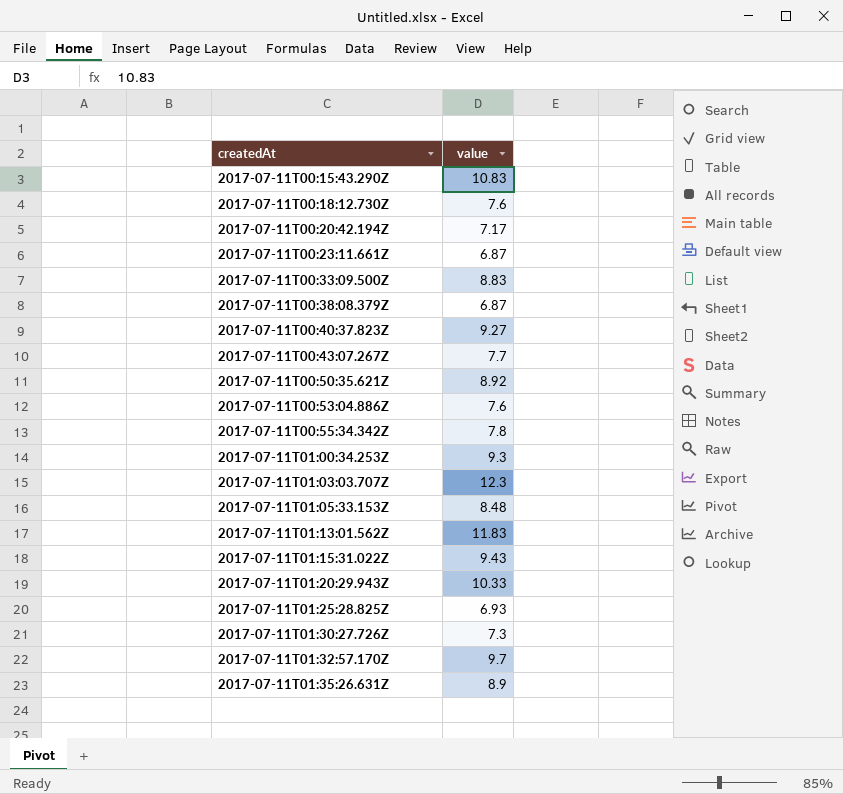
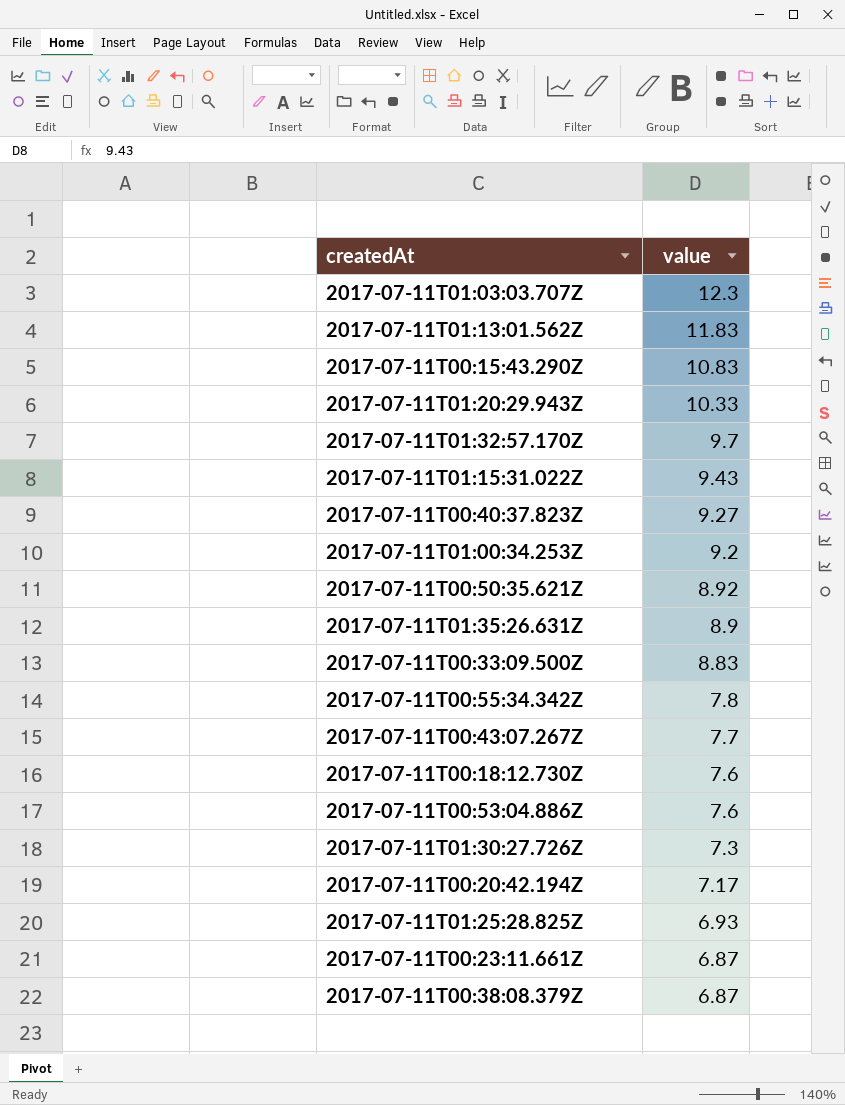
row order: createdAt ascending -> value descending
row 2017-07-11T01:05:33.153Z: 8.48 -> none
2017-07-11T01:00:34.253Z | value: 9.3 -> 9.2

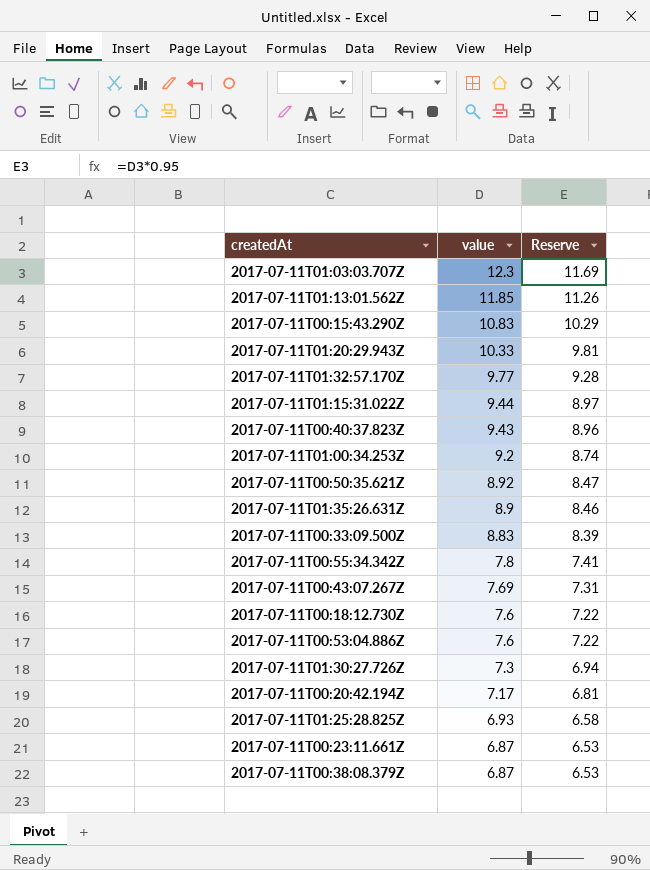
column Reserve | formula: none -> [value] * 0.95
2017-07-11T01:13:01.562Z | value: 11.83 -> 11.85
2017-07-11T01:32:57.170Z | value: 9.7 -> 9.77
2017-07-11T01:15:31.022Z | value: 9.43 -> 9.44
2017-07-11T00:40:37.823Z | value: 9.27 -> 9.43
2017-07-11T00:43:07.267Z | value: 7.7 -> 7.69

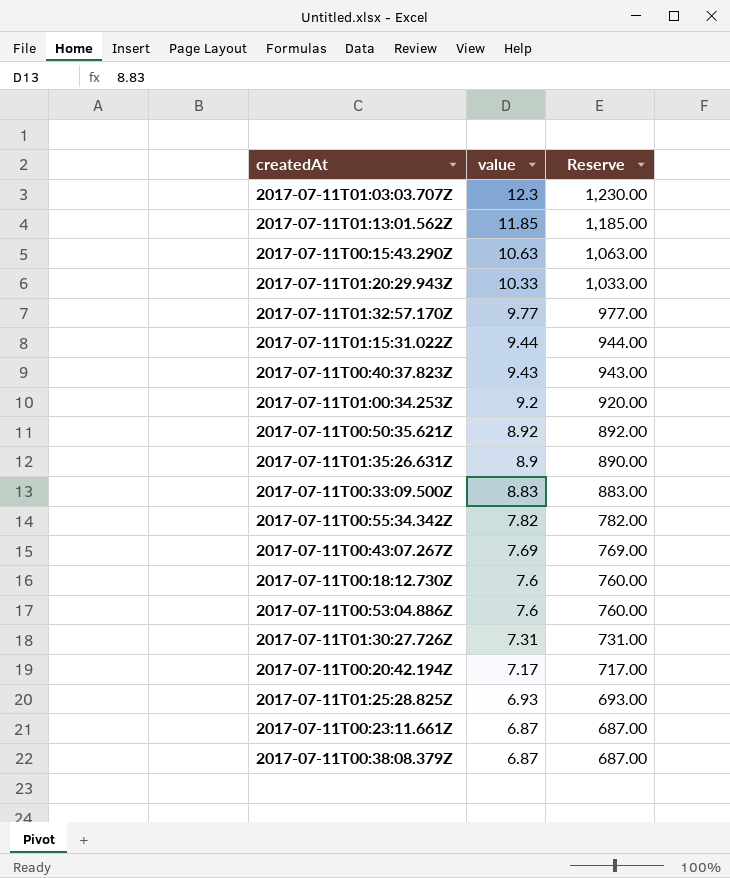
column Reserve | formula: [value] * 0.95 -> [value] * 100
2017-07-11T00:15:43.290Z | value: 10.83 -> 10.63
2017-07-11T00:55:34.342Z | value: 7.8 -> 7.82
2017-07-11T01:30:27.726Z | value: 7.3 -> 7.31

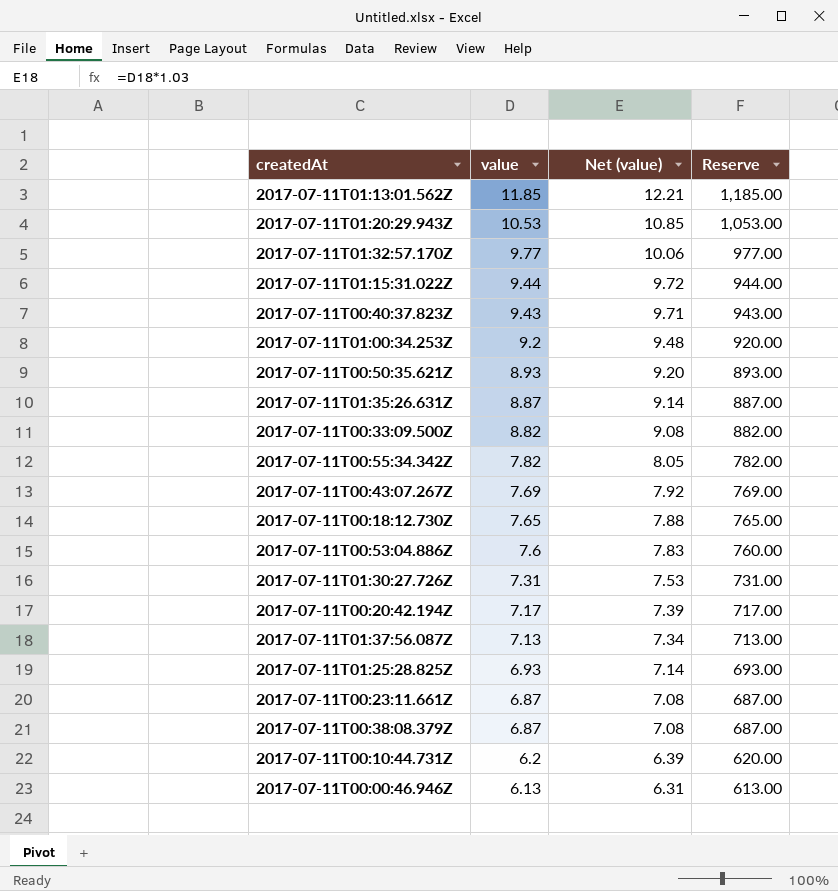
column Net (value) | formula: none -> [value] * 1.03
row 2017-07-11T01:03:03.707Z: 12.3 | 1,230.00 -> none
row 2017-07-11T00:15:43.290Z: 10.63 | 1,063.00 -> none
2017-07-11T01:20:29.943Z | value: 10.33 -> 10.53
2017-07-11T01:20:29.943Z | Reserve: 1,033.00 -> 1,053.00
2017-07-11T00:50:35.621Z | value: 8.92 -> 8.93
2017-07-11T00:50:35.621Z | Reserve: 892.00 -> 893.00
2017-07-11T01:35:26.631Z | value: 8.9 -> 8.87
2017-07-11T01:35:26.631Z | Reserve: 890.00 -> 887.00
2017-07-11T00:33:09.500Z | value: 8.83 -> 8.82
2017-07-11T00:33:09.500Z | Reserve: 883.00 -> 882.00
2017-07-11T00:18:12.730Z | value: 7.6 -> 7.65
2017-07-11T00:18:12.730Z | Reserve: 760.00 -> 765.00
row 2017-07-11T01:37:56.087Z: none -> 7.13 | 7.34 | 713.00
row 2017-07-11T00:10:44.731Z: none -> 6.2 | 6.39 | 620.00
row 2017-07-11T00:00:46.946Z: none -> 6.13 | 6.31 | 613.00

